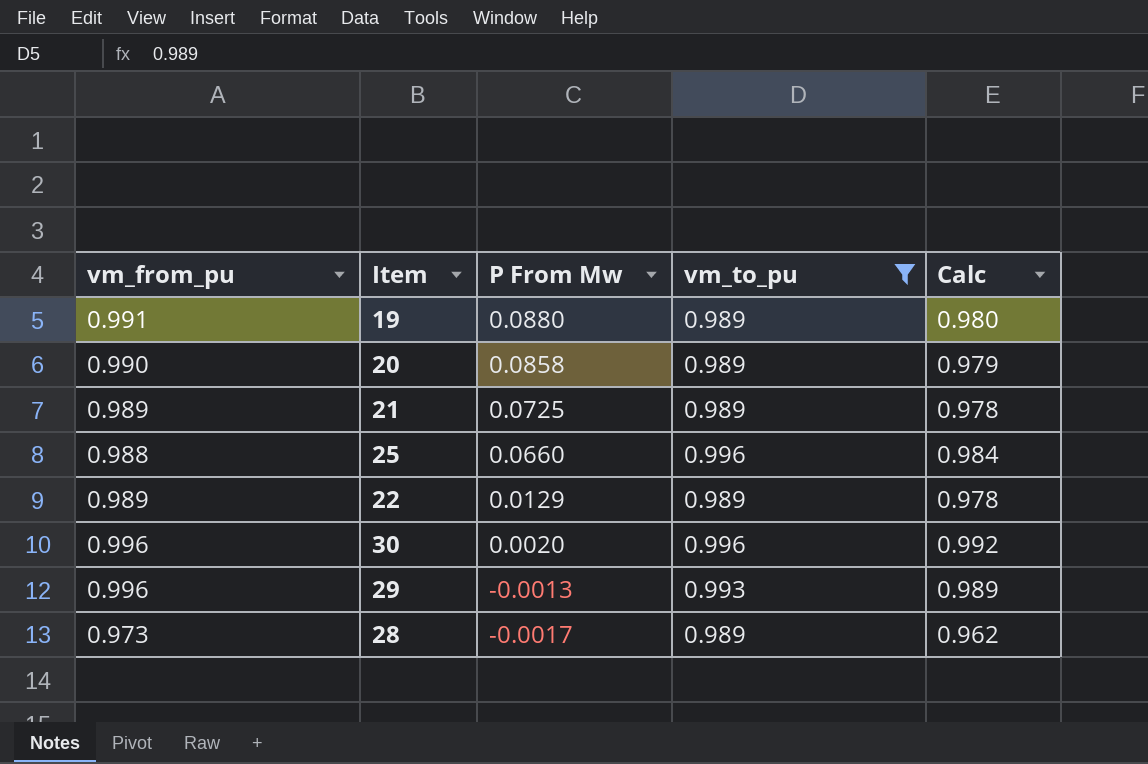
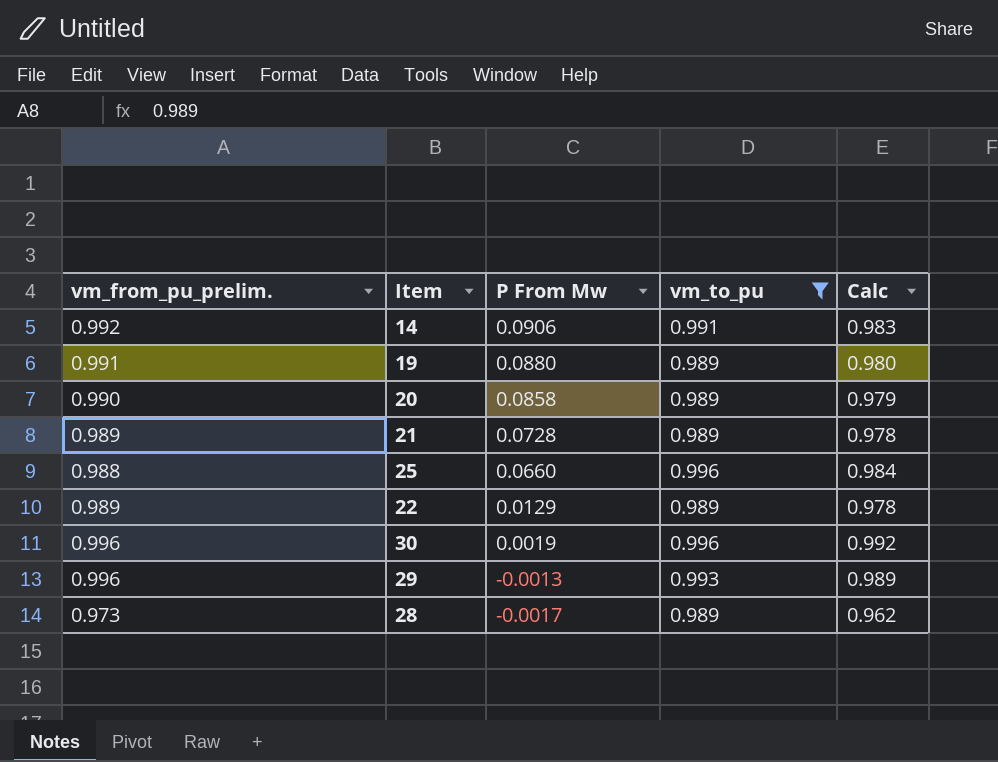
column name: vm_from_pu -> vm_from_pu_prelim.
row 14: none -> 0.992 | 0.0906 | 0.991 | 0.983
21 | P From Mw: 0.0725 -> 0.0728
30 | P From Mw: 0.0020 -> 0.0019

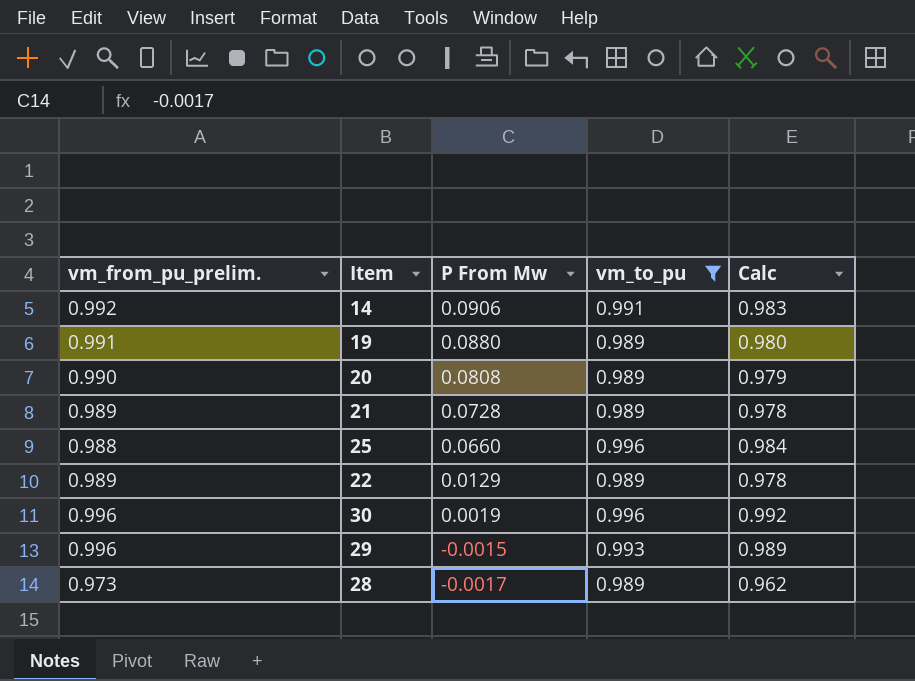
20 | P From Mw: 0.0858 -> 0.0808
29 | P From Mw: -0.0013 -> -0.0015

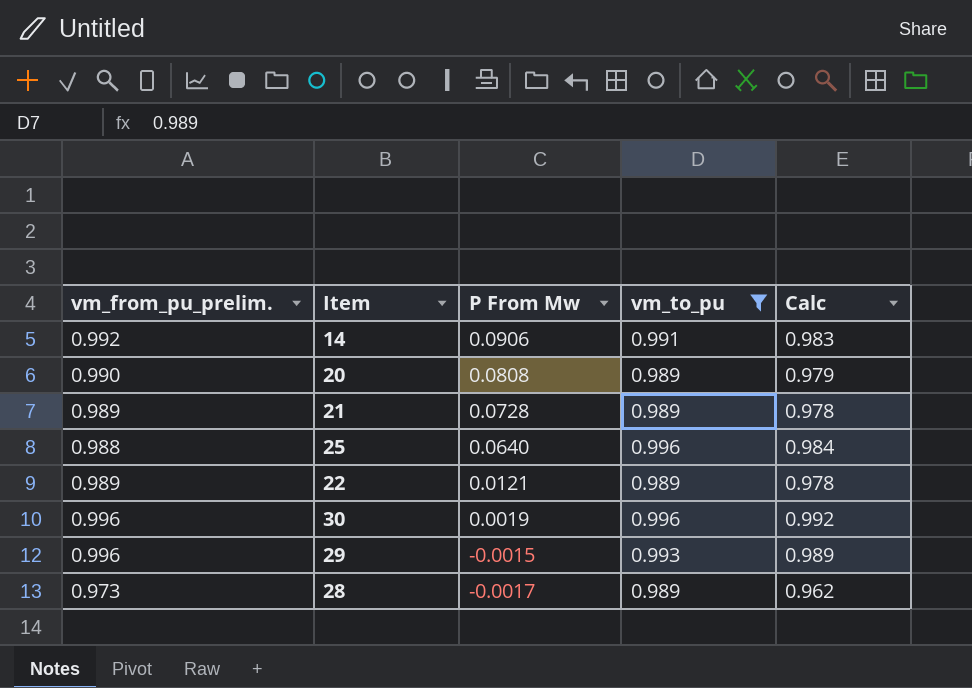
row 19: 0.991 | 0.0880 | 0.989 | 0.980 -> none
25 | P From Mw: 0.0660 -> 0.0640
22 | P From Mw: 0.0129 -> 0.0121

